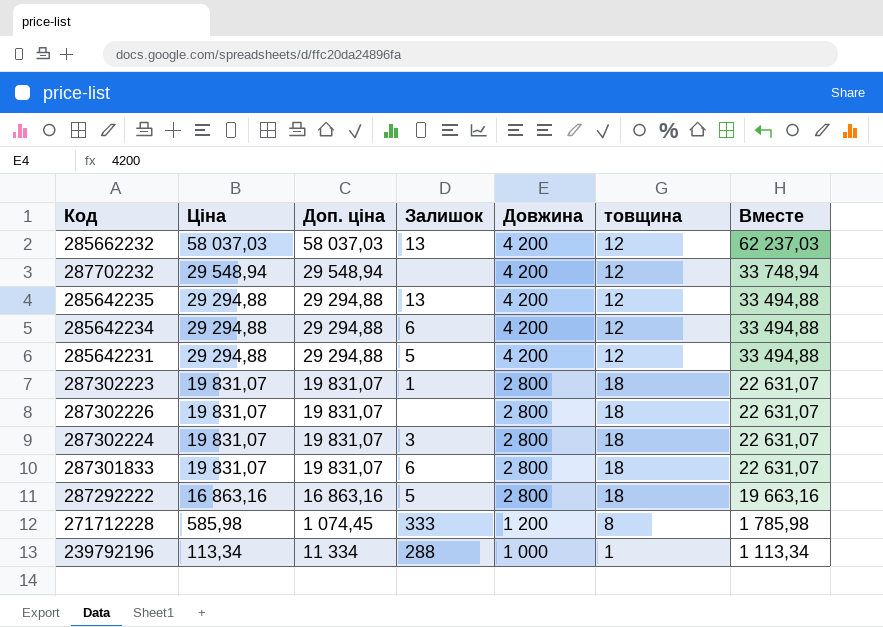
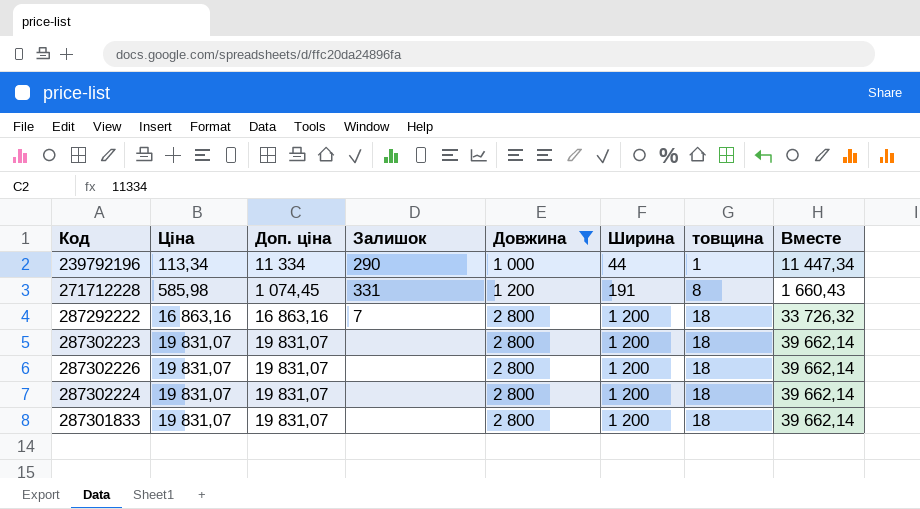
filter: none -> Довжина != 4 200
row order: Ціна descending -> Ціна ascending
column Ширина | position: none -> 6
column Вместе | formula: [Ціна] + [Довжина] -> [Ціна] + [Доп. ціна]
239792196 | Залишок: 288 -> 290
271712228 | Залишок: 333 -> 331
287292222 | Залишок: 5 -> 7
287302223 | Залишок: 1 -> none
287302224 | Залишок: 3 -> none
287301833 | Залишок: 6 -> none

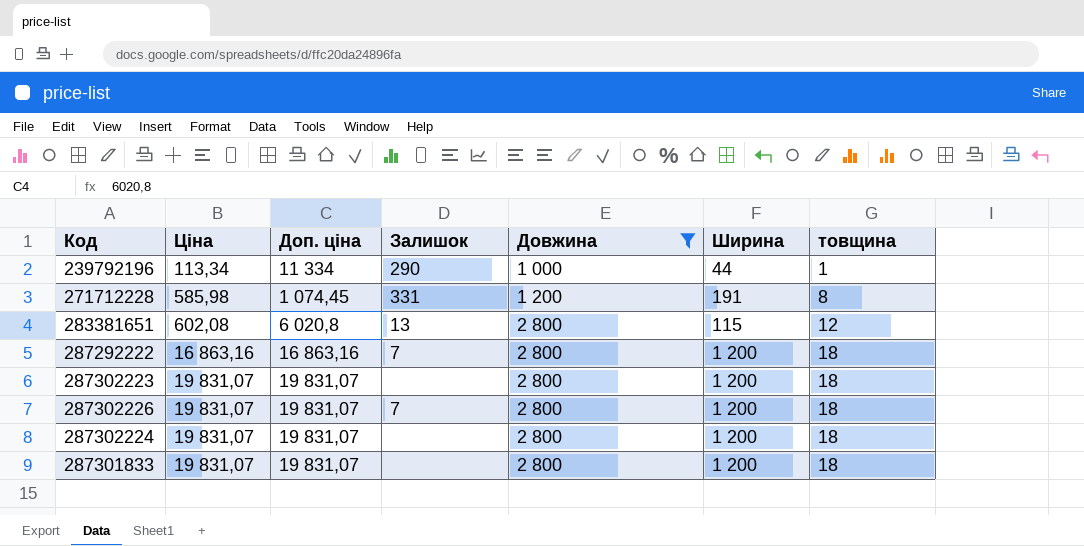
column Вместе | formula: [Ціна] + [Доп. ціна] -> none
row 283381651: none -> 602,08 | 6 020,8 | 13 | 2 800 | 115 | 12
287302226 | Залишок: none -> 7

